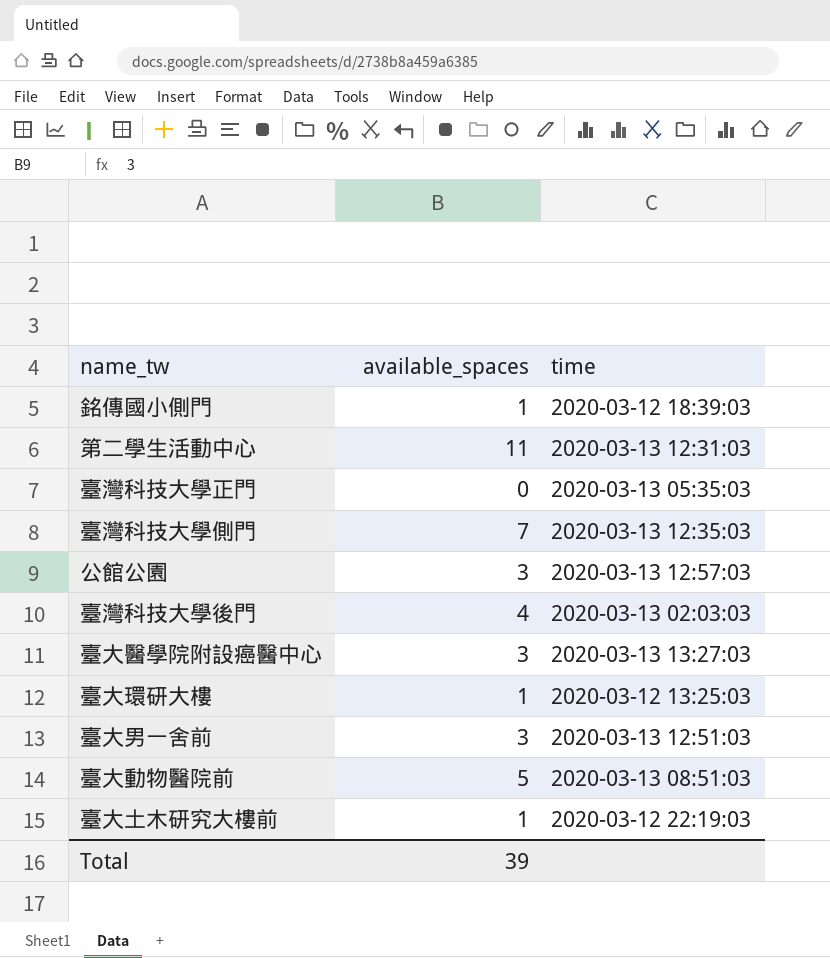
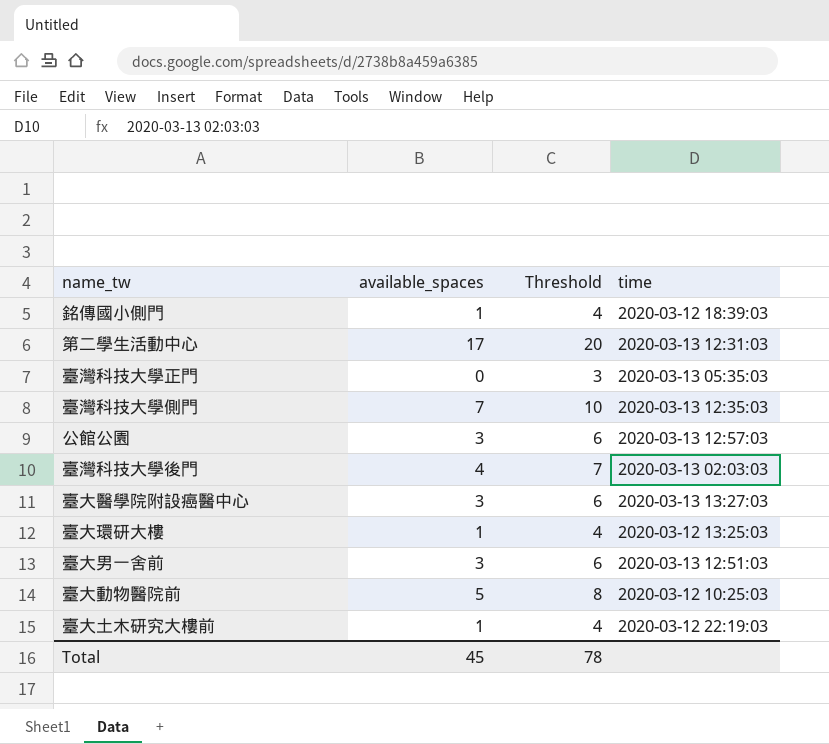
column Threshold | formula: none -> [available_spaces] + 3
第二學生活動中心 | available_spaces: 11 -> 17
臺大動物醫院前 | time: 2020-03-13 08:51:03 -> 2020-03-12 10:25:03
Total | available_spaces: 39 -> 45

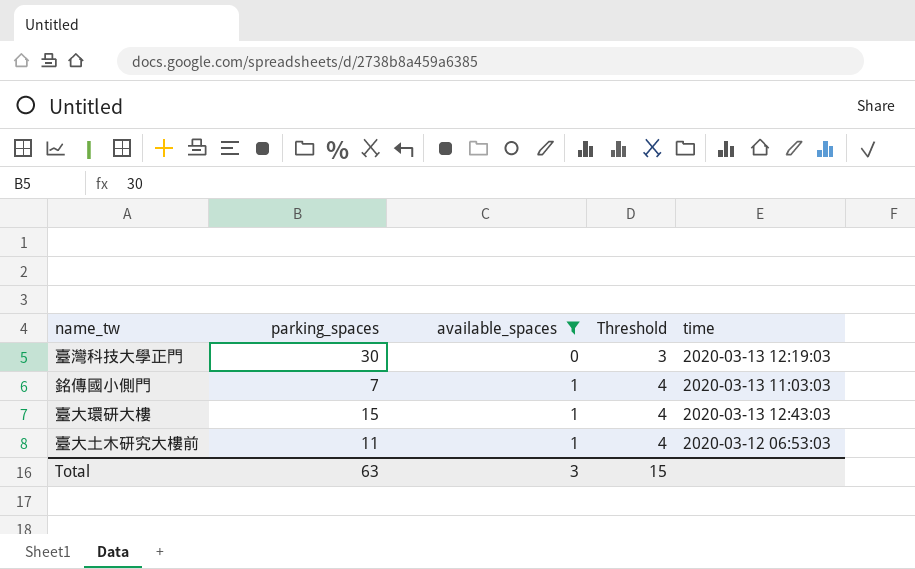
filter: none -> available_spaces <= 1
row order: none -> available_spaces ascending
column parking_spaces | position: none -> 2
臺灣科技大學正門 | time: 2020-03-13 05:35:03 -> 2020-03-13 12:19:03
銘傳國小側門 | time: 2020-03-12 18:39:03 -> 2020-03-13 11:03:03
臺大環研大樓 | time: 2020-03-12 13:25:03 -> 2020-03-13 12:43:03
臺大土木研究大樓前 | time: 2020-03-12 22:19:03 -> 2020-03-12 06:53:03
Total | available_spaces: 45 -> 3
Total | Threshold: 78 -> 15

